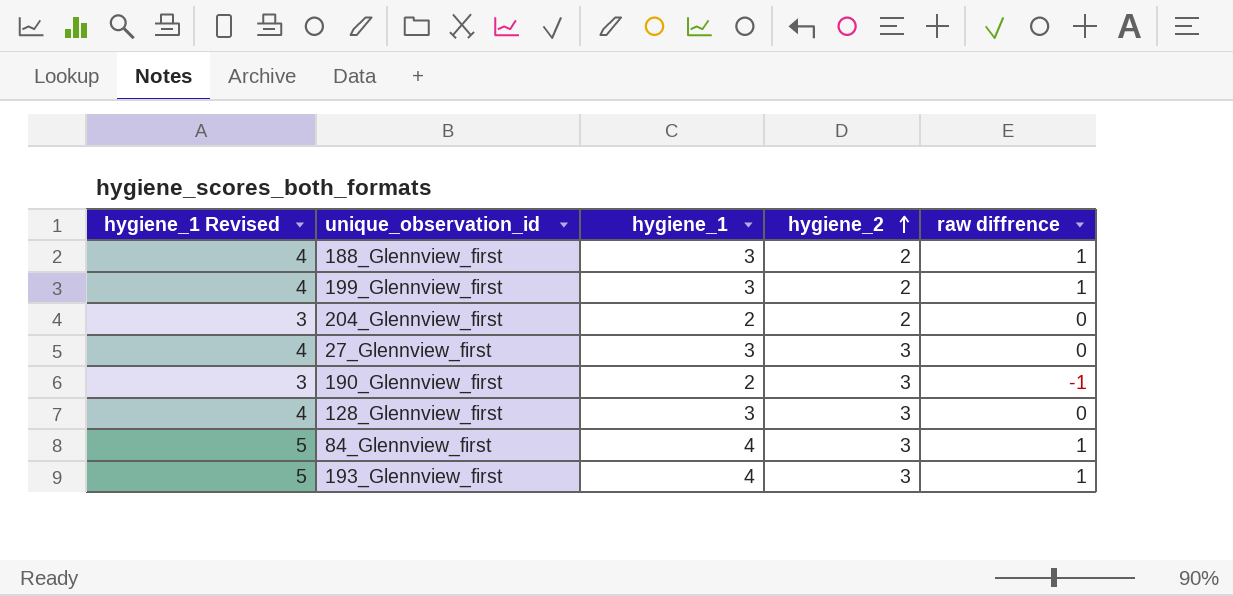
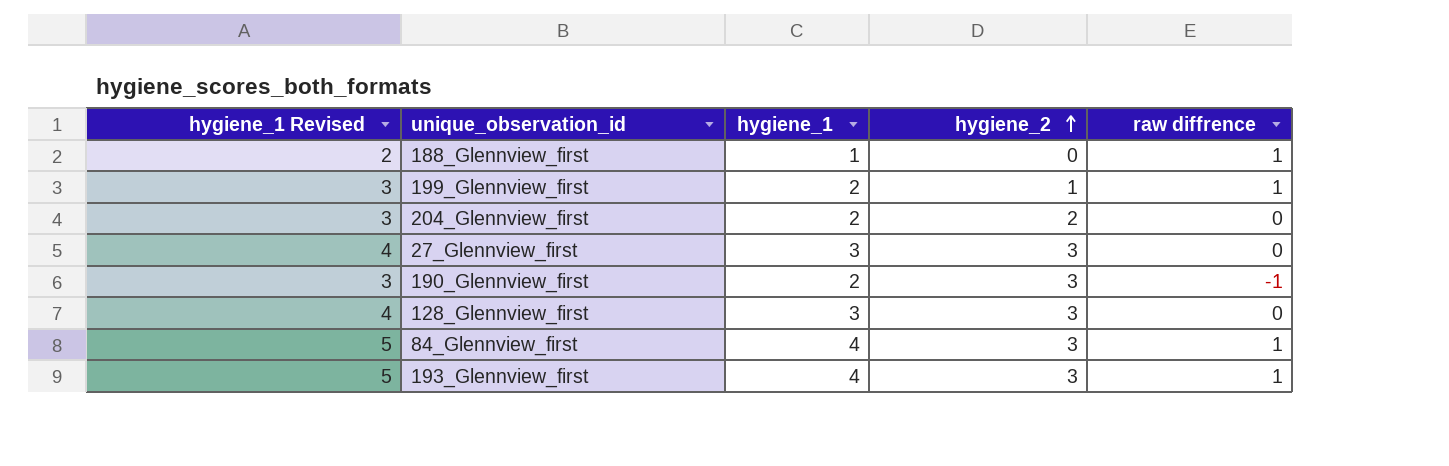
188_Glennview_first | hygiene_1 Revised: 4 -> 2
188_Glennview_first | hygiene_1: 3 -> 1
188_Glennview_first | hygiene_2: 2 -> 0
199_Glennview_first | hygiene_1 Revised: 4 -> 3
199_Glennview_first | hygiene_1: 3 -> 2
199_Glennview_first | hygiene_2: 2 -> 1

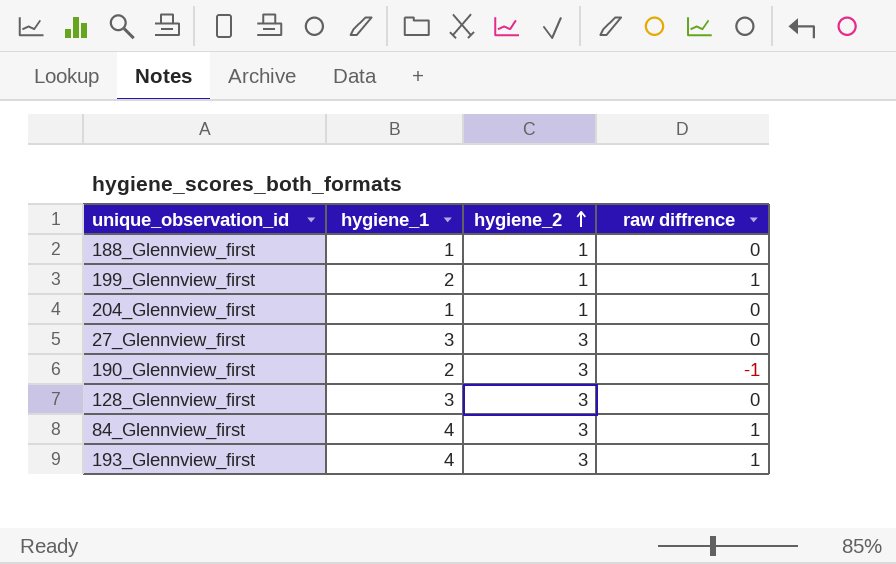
column hygiene_1 Revised | formula: [hygiene_1] + 1 -> none
188_Glennview_first | hygiene_2: 0 -> 1
188_Glennview_first | raw diffrence: 1 -> 0
204_Glennview_first | hygiene_1: 2 -> 1
204_Glennview_first | hygiene_2: 2 -> 1

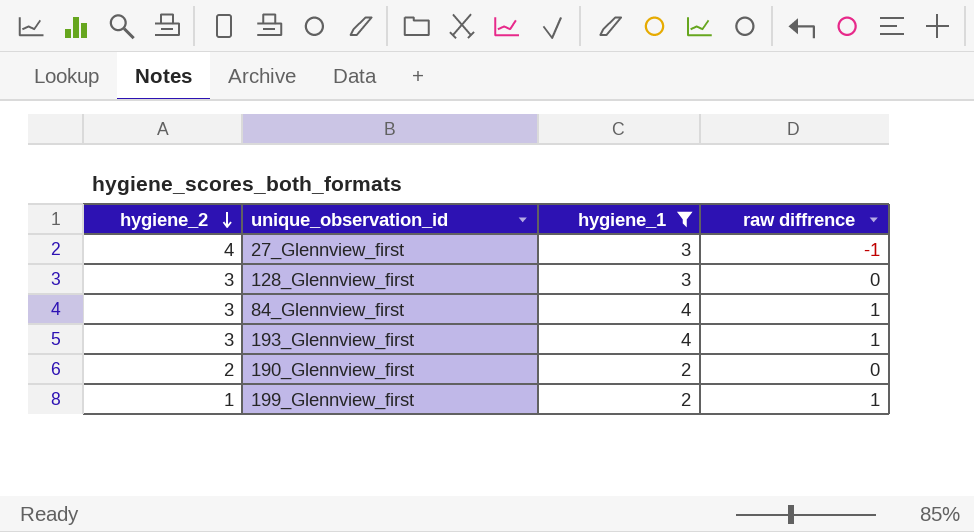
filter: none -> hygiene_1 != 1
row order: hygiene_2 ascending -> hygiene_2 descending
column hygiene_2 | position: 3 -> 1
27_Glennview_first | hygiene_2: 3 -> 4
27_Glennview_first | raw diffrence: 0 -> -1
190_Glennview_first | hygiene_2: 3 -> 2
190_Glennview_first | raw diffrence: -1 -> 0

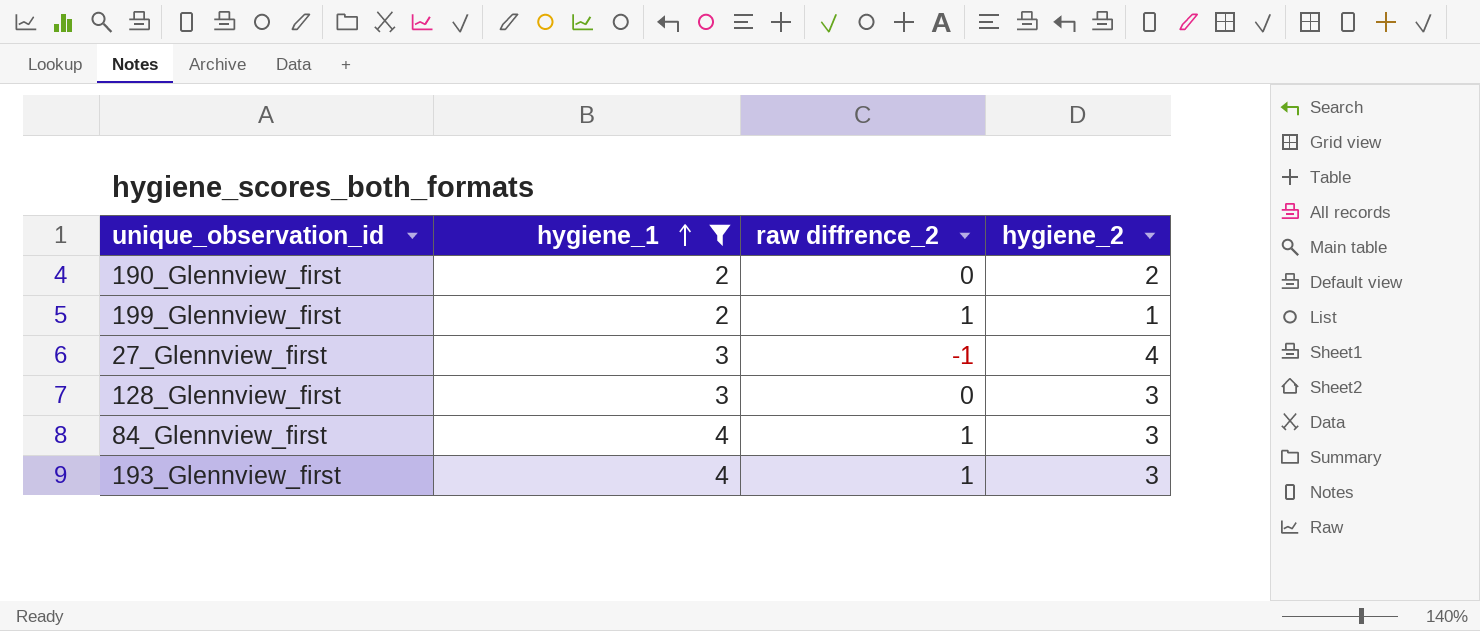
row order: hygiene_2 descending -> hygiene_1 ascending
column name: raw diffrence -> raw diffrence_2
column hygiene_2 | position: 1 -> 4

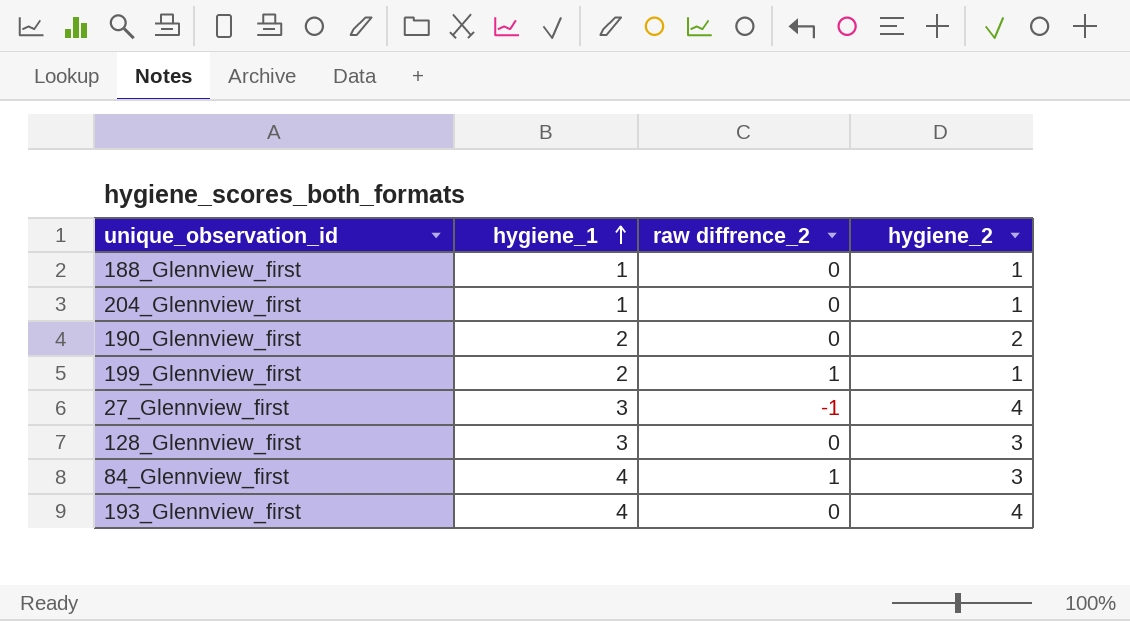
filter: hygiene_1 != 1 -> none
193_Glennview_first | raw diffrence_2: 1 -> 0
193_Glennview_first | hygiene_2: 3 -> 4

